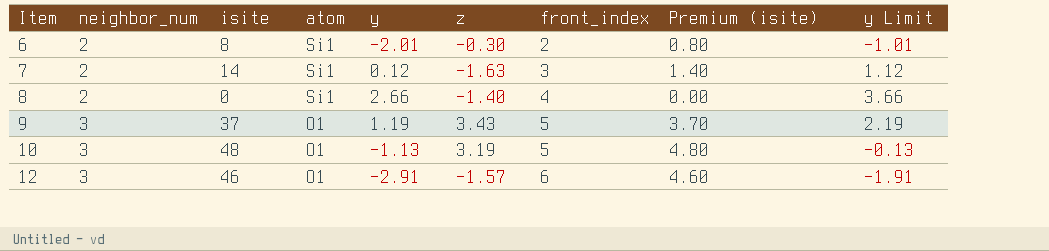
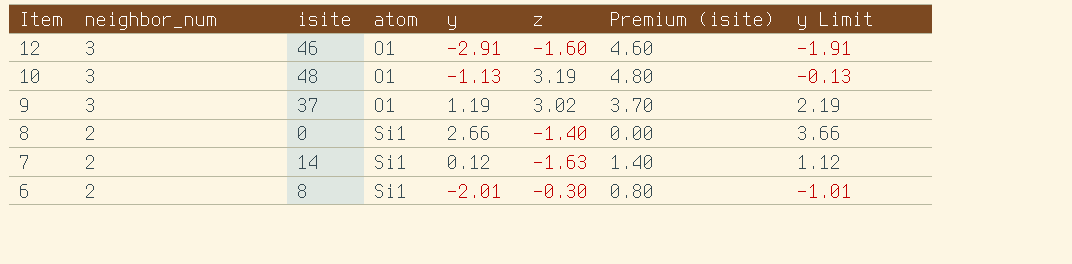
row order: Item ascending -> Item descending
column front_index | position: 7 -> none
12 | z: -1.57 -> -1.60
9 | z: 3.43 -> 3.02

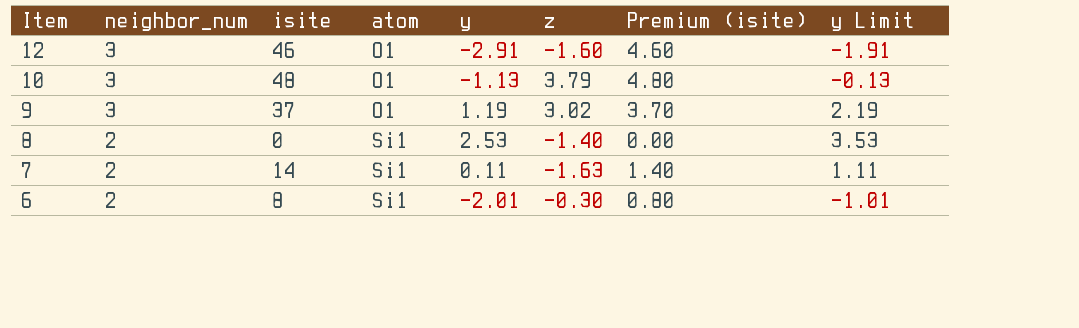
10 | z: 3.19 -> 3.79
8 | y: 2.66 -> 2.53
8 | y Limit: 3.66 -> 3.53
7 | y: 0.12 -> 0.11
7 | y Limit: 1.12 -> 1.11

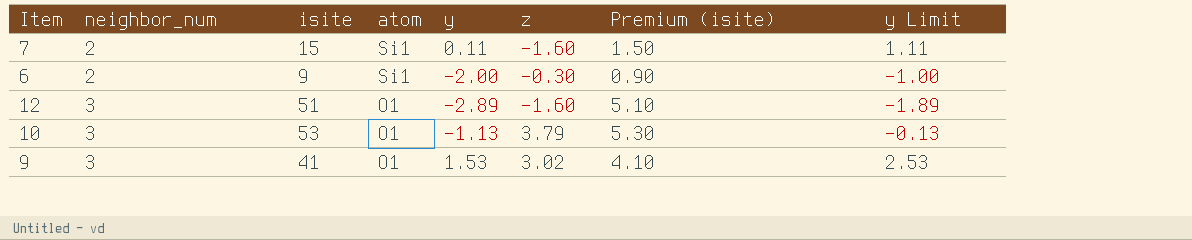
row order: Item descending -> neighbor_num ascending
row 8: 2 | 0 | Si1 | 2.53 | -1.40 | 0.00 | 3.53 -> none
7 | isite: 14 -> 15
7 | z: -1.63 -> -1.60
7 | Premium (isite): 1.40 -> 1.50
6 | isite: 8 -> 9
6 | y: -2.01 -> -2.00
6 | Premium (isite): 0.80 -> 0.90
6 | y Limit: -1.01 -> -1.00
12 | isite: 46 -> 51
12 | y: -2.91 -> -2.89
12 | Premium (isite): 4.60 -> 5.10
12 | y Limit: -1.91 -> -1.89
10 | isite: 48 -> 53
10 | Premium (isite): 4.80 -> 5.30
9 | isite: 37 -> 41
9 | y: 1.19 -> 1.53
9 | Premium (isite): 3.70 -> 4.10
9 | y Limit: 2.19 -> 2.53

